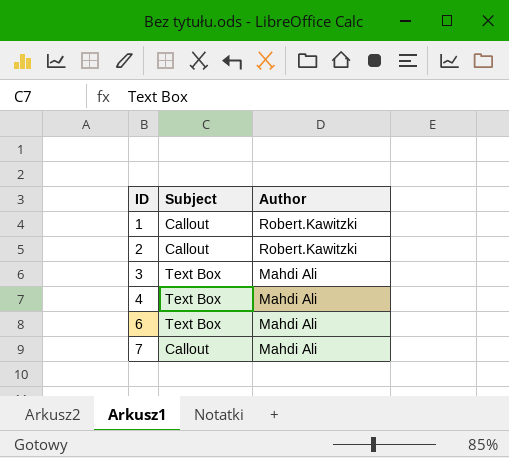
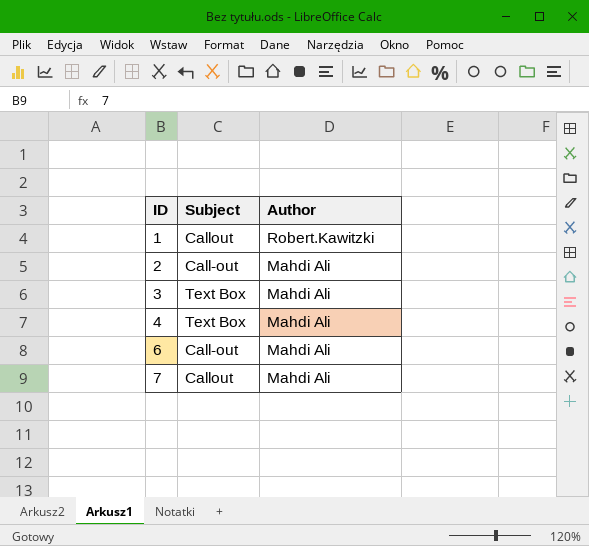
2 | Subject: Callout -> Call-out
2 | Author: Robert.Kawitzki -> Mahdi Ali
6 | Subject: Text Box -> Call-out

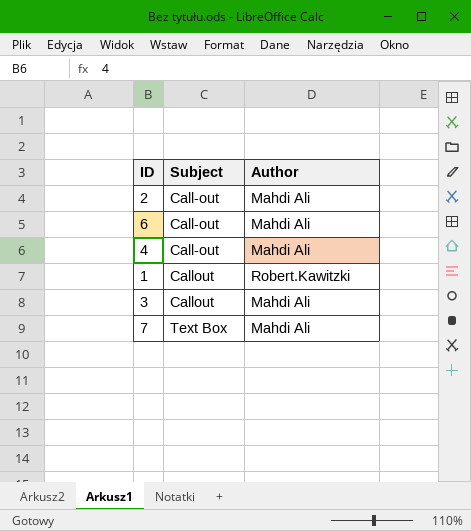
row order: ID ascending -> Subject ascending
4 | Subject: Text Box -> Call-out
3 | Subject: Text Box -> Callout
7 | Subject: Callout -> Text Box

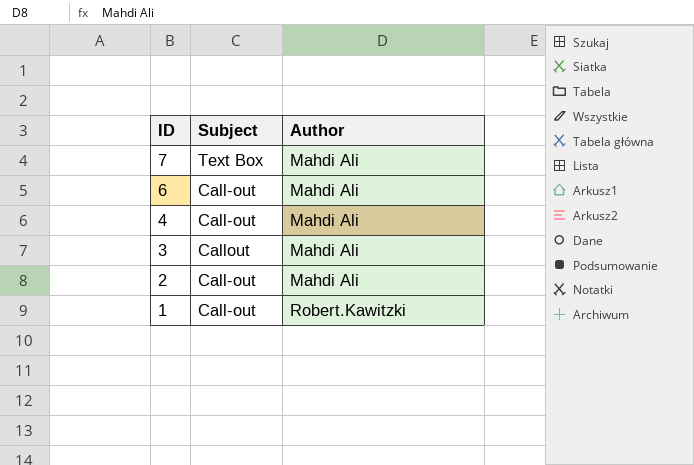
row order: Subject ascending -> ID descending
1 | Subject: Callout -> Call-out

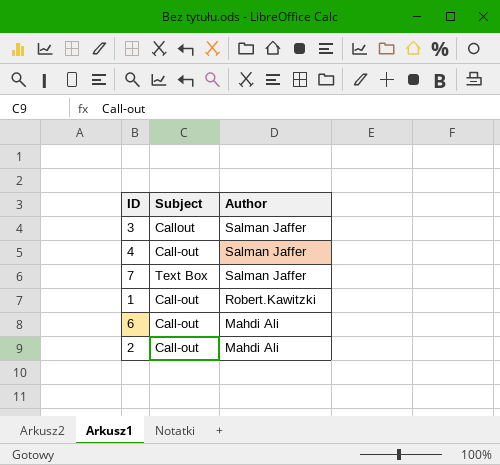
row order: ID descending -> Author descending
3 | Author: Mahdi Ali -> Salman Jaffer
4 | Author: Mahdi Ali -> Salman Jaffer
7 | Author: Mahdi Ali -> Salman Jaffer

